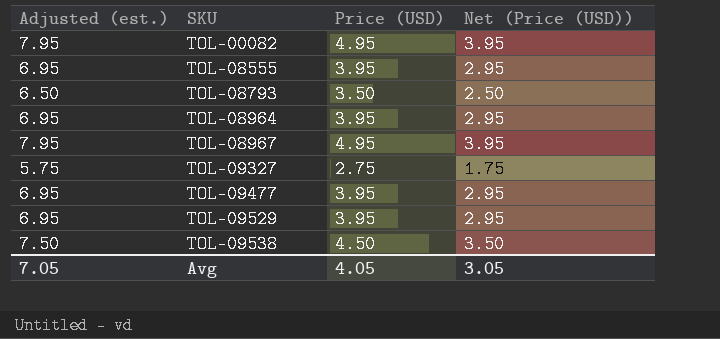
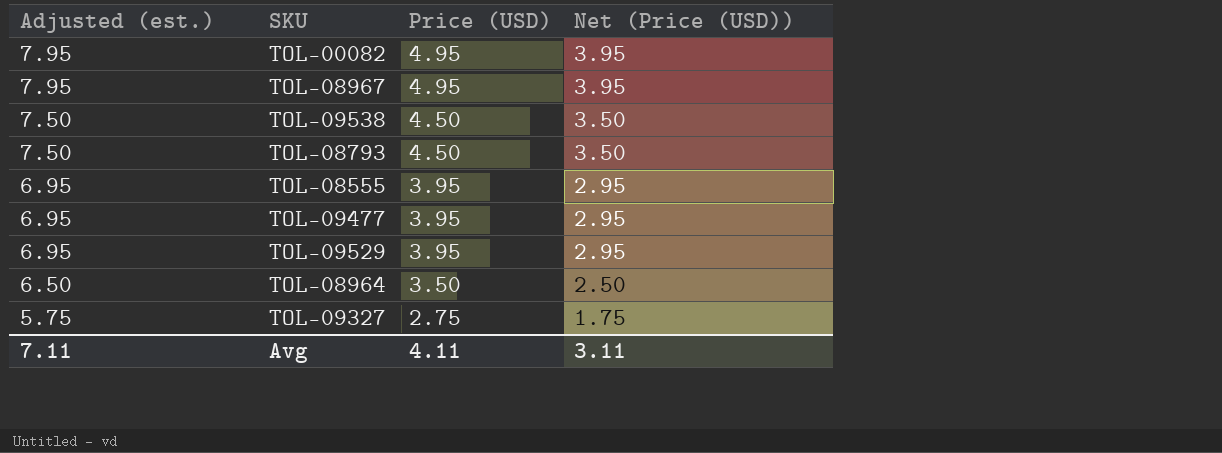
row order: SKU ascending -> Adjusted (est.) descending
TOL-08793 | Adjusted (est.): 6.50 -> 7.50
TOL-08793 | Price (USD): 3.50 -> 4.50
TOL-08793 | Net (Price (USD)): 2.50 -> 3.50
TOL-08964 | Adjusted (est.): 6.95 -> 6.50
TOL-08964 | Price (USD): 3.95 -> 3.50
TOL-08964 | Net (Price (USD)): 2.95 -> 2.50
Avg | Adjusted (est.): 7.05 -> 7.11
Avg | Price (USD): 4.05 -> 4.11
Avg | Net (Price (USD)): 3.05 -> 3.11

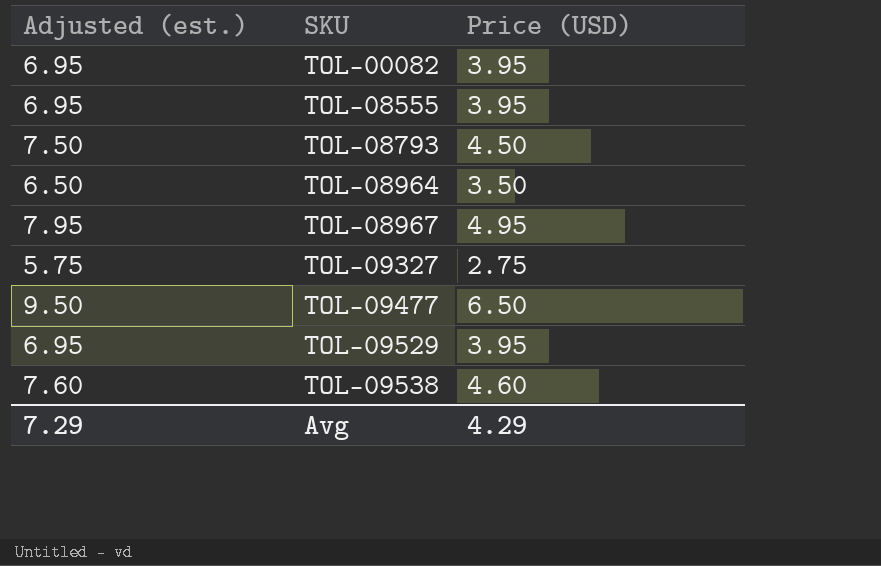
row order: Adjusted (est.) descending -> SKU ascending
column Net (Price (USD)) | formula: [Price (USD)] - 1 -> none
TOL-00082 | Adjusted (est.): 7.95 -> 6.95
TOL-00082 | Price (USD): 4.95 -> 3.95
TOL-09477 | Adjusted (est.): 6.95 -> 9.50
TOL-09477 | Price (USD): 3.95 -> 6.50
TOL-09538 | Adjusted (est.): 7.50 -> 7.60
TOL-09538 | Price (USD): 4.50 -> 4.60
Avg | Adjusted (est.): 7.11 -> 7.29
Avg | Price (USD): 4.11 -> 4.29

